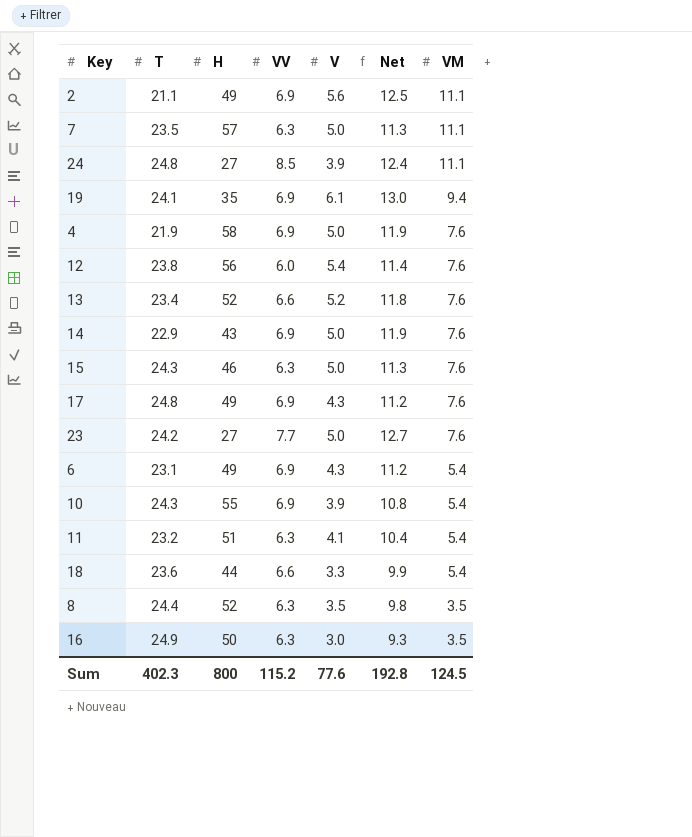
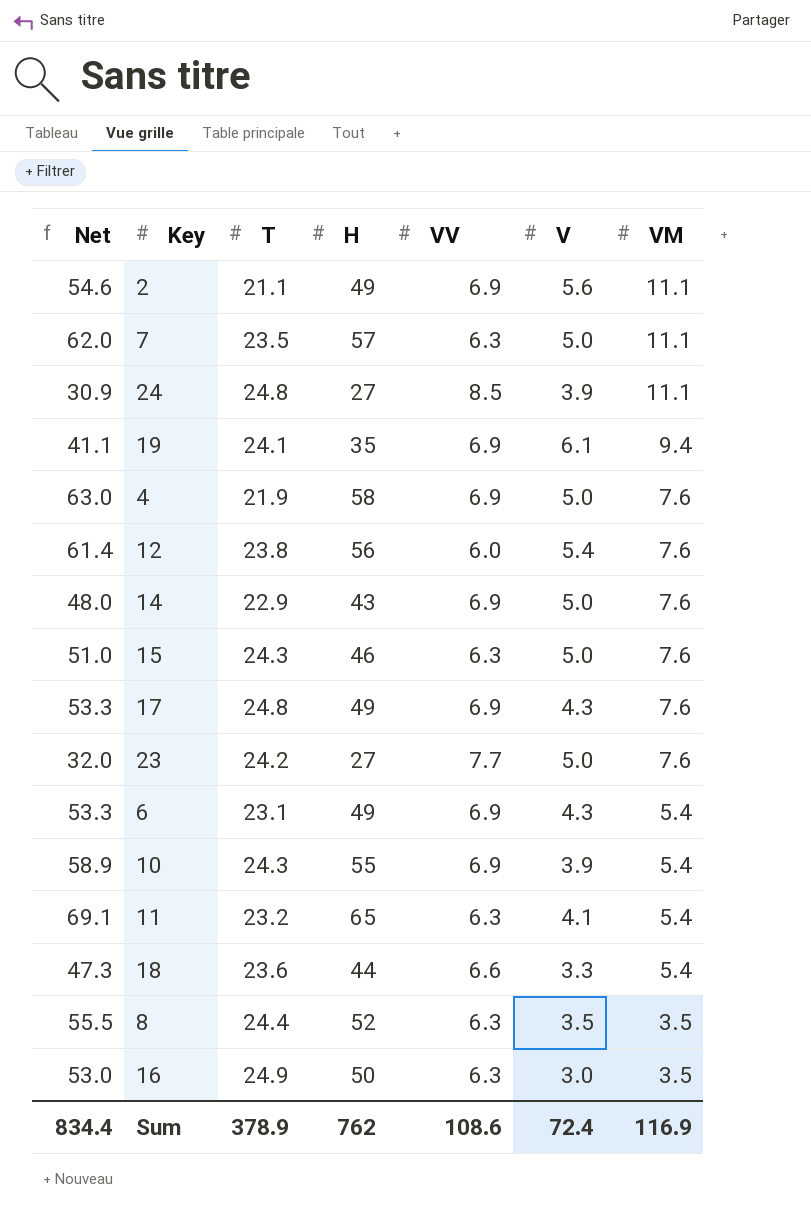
column Net | formula: [VV] + [V] -> [H] + [V]
column Net | position: 6 -> 1
row 13: 23.4 | 52 | 6.6 | 5.2 | 11.8 | 7.6 -> none
11 | H: 51 -> 65
Sum | Net: 192.8 -> 834.4
Sum | T: 402.3 -> 378.9
Sum | H: 800 -> 762
Sum | VV: 115.2 -> 108.6
Sum | V: 77.6 -> 72.4
Sum | VM: 124.5 -> 116.9

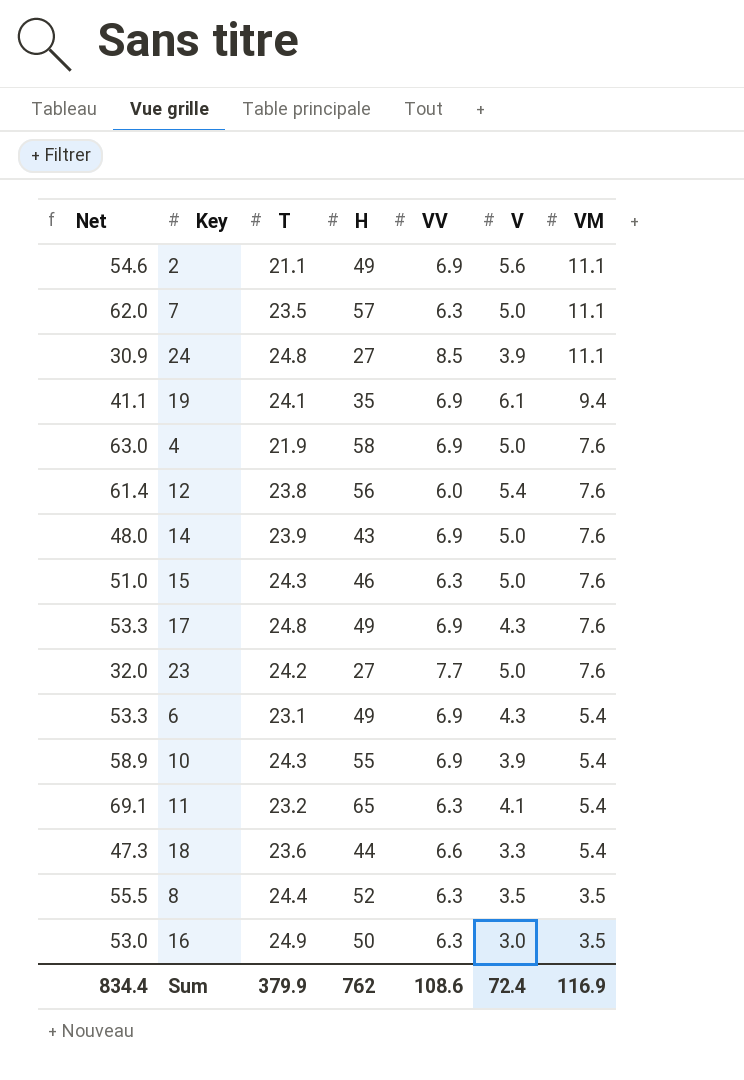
14 | T: 22.9 -> 23.9
Sum | T: 378.9 -> 379.9

